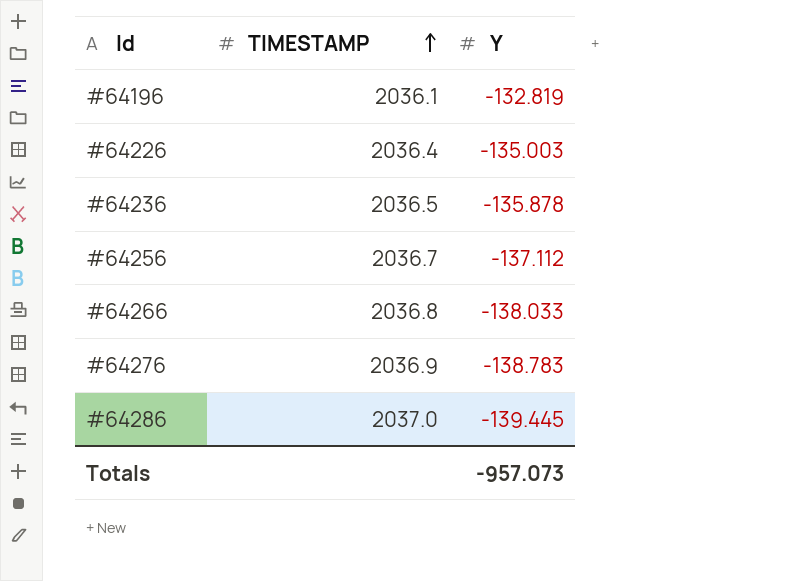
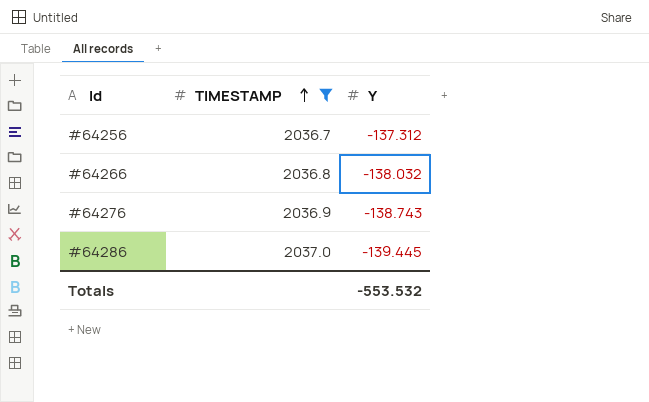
filter: none -> TIMESTAMP >= 2036.7
#64256 | Y: -137.112 -> -137.312
#64266 | Y: -138.033 -> -138.032
#64276 | Y: -138.783 -> -138.743
Totals | Y: -957.073 -> -553.532

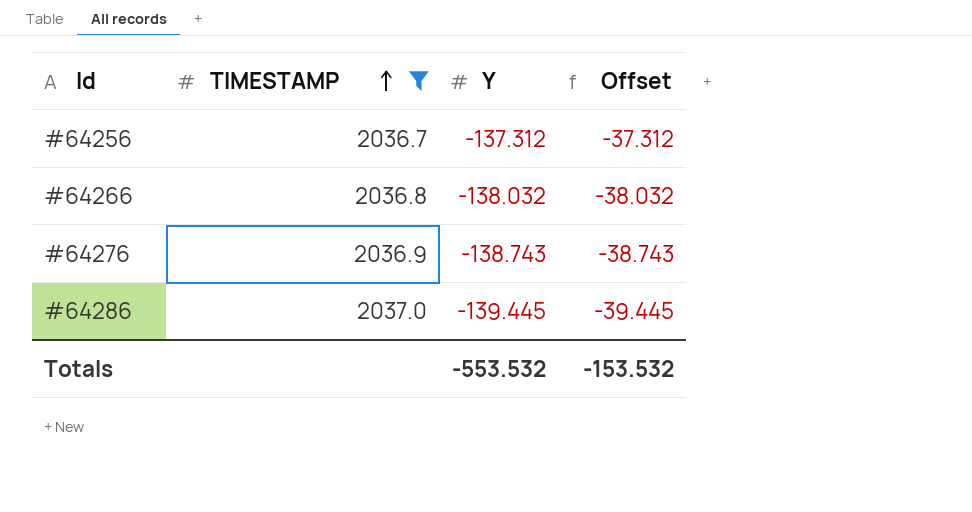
column Offset | formula: none -> [Y] + 100

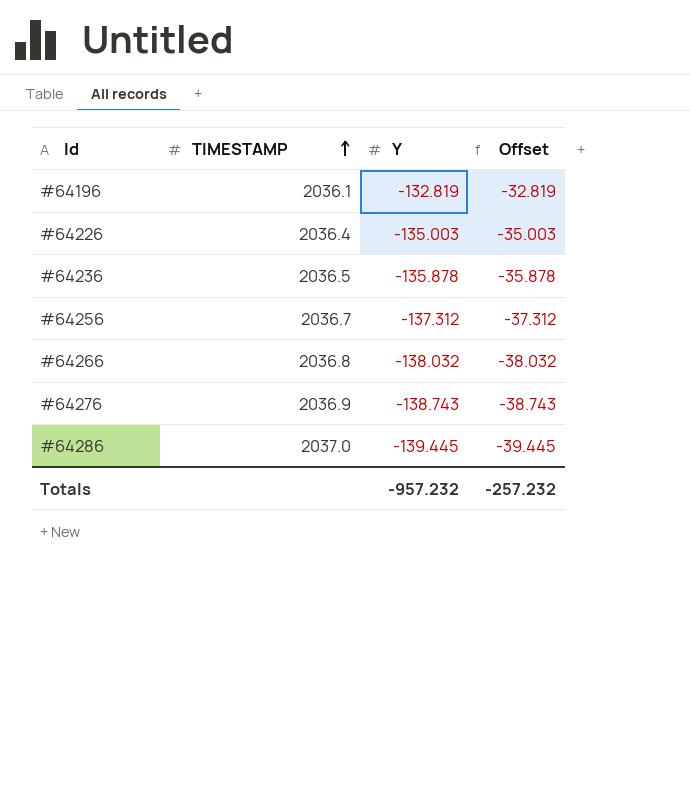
filter: TIMESTAMP >= 2036.7 -> none
Totals | Y: -553.532 -> -957.232
Totals | Offset: -153.532 -> -257.232

